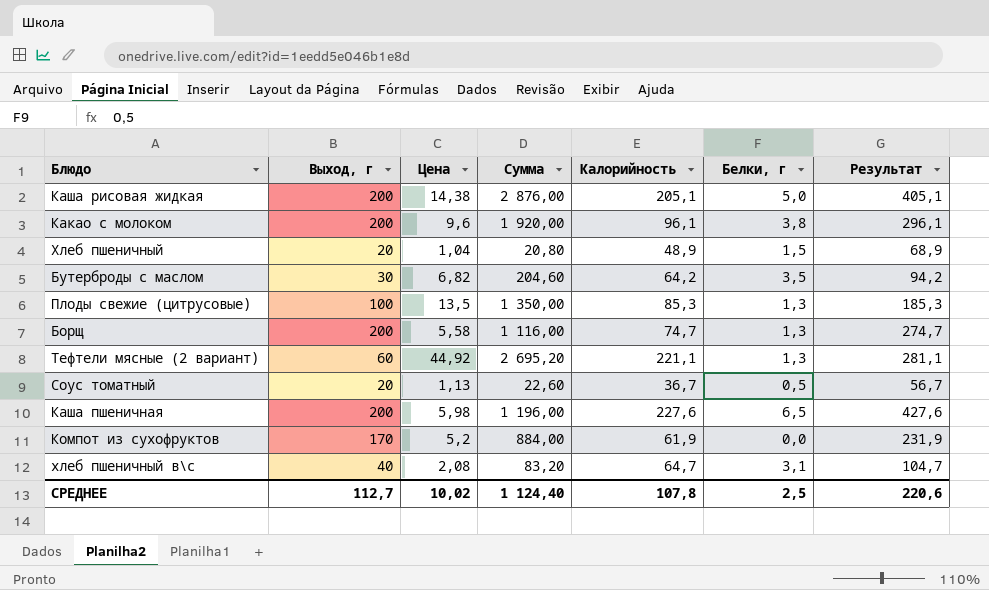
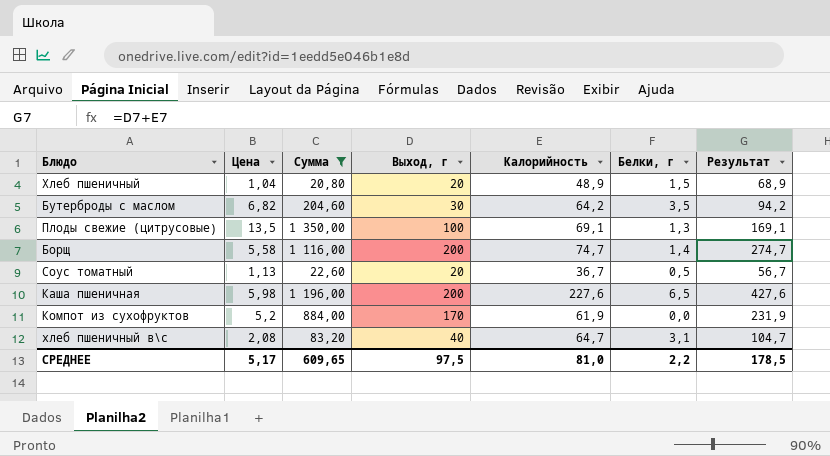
filter: none -> Сумма <= 1 350,00
column Выход, г | position: 2 -> 4
Плоды свежие (цитрусовые) | Калорийность: 85,3 -> 69,1
Плоды свежие (цитрусовые) | Результат: 185,3 -> 169,1
Борщ | Белки, г: 1,3 -> 1,4
СРЕДНЕЕ | Цена: 10,02 -> 5,17
СРЕДНЕЕ | Сумма: 1 124,40 -> 609,65
СРЕДНЕЕ | Выход, г: 112,7 -> 97,5
СРЕДНЕЕ | Калорийность: 107,8 -> 81,0
СРЕДНЕЕ | Белки, г: 2,5 -> 2,2
СРЕДНЕЕ | Результат: 220,6 -> 178,5

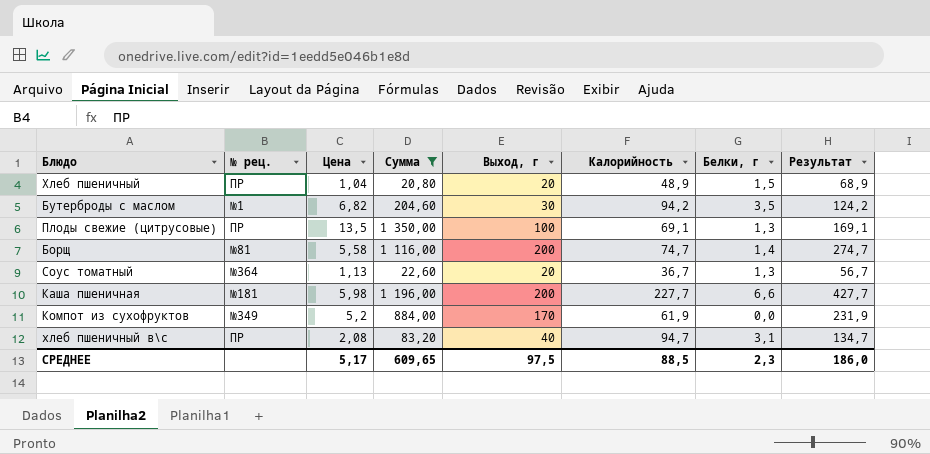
column № рец. | position: none -> 2
Бутерброды с маслом | Калорийность: 64,2 -> 94,2
Бутерброды с маслом | Результат: 94,2 -> 124,2
Соус томатный | Белки, г: 0,5 -> 1,3
Каша пшеничная | Калорийность: 227,6 -> 227,7
Каша пшеничная | Белки, г: 6,5 -> 6,6
Каша пшеничная | Результат: 427,6 -> 427,7
хлеб пшеничный в\с | Калорийность: 64,7 -> 94,7
хлеб пшеничный в\с | Результат: 104,7 -> 134,7
СРЕДНЕЕ | Калорийность: 81,0 -> 88,5
СРЕДНЕЕ | Белки, г: 2,2 -> 2,3
СРЕДНЕЕ | Результат: 178,5 -> 186,0

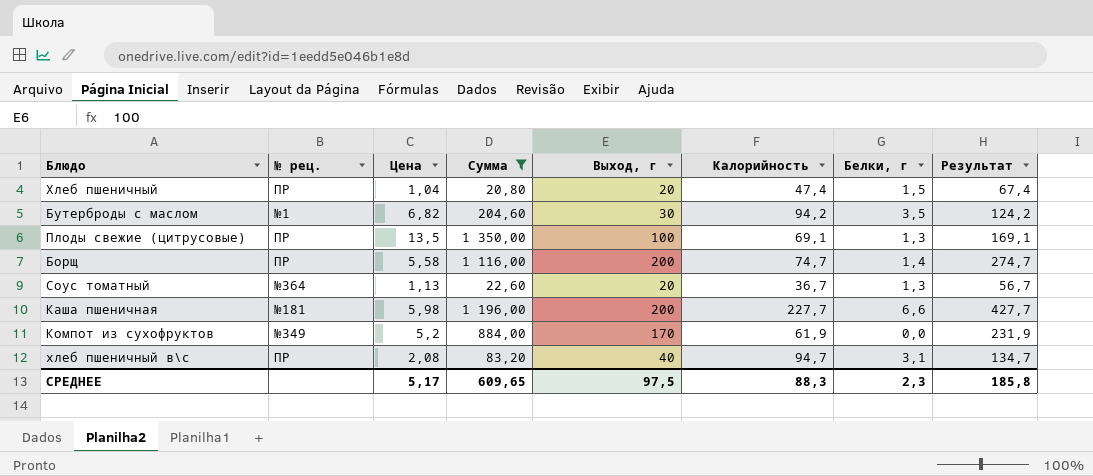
Хлеб пшеничный | Калорийность: 48,9 -> 47,4
Хлеб пшеничный | Результат: 68,9 -> 67,4
Борщ | № рец.: №81 -> ПР
СРЕДНЕЕ | Калорийность: 88,5 -> 88,3
СРЕДНЕЕ | Результат: 186,0 -> 185,8

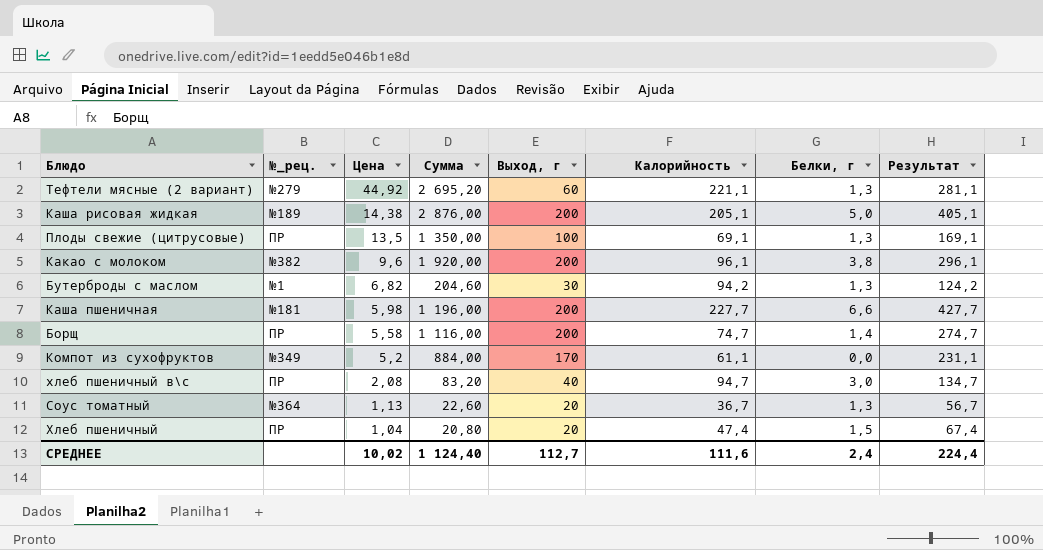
filter: Сумма <= 1 350,00 -> none
row order: none -> Цена descending
column name: № рец. -> №_рец.
Бутерброды с маслом | Белки, г: 3,5 -> 1,3
Компот из сухофруктов | Калорийность: 61,9 -> 61,1
Компот из сухофруктов | Результат: 231,9 -> 231,1
хлеб пшеничный в\с | Белки, г: 3,1 -> 3,0
СРЕДНЕЕ | Цена: 5,17 -> 10,02
СРЕДНЕЕ | Сумма: 609,65 -> 1 124,40
СРЕДНЕЕ | Выход, г: 97,5 -> 112,7
СРЕДНЕЕ | Калорийность: 88,3 -> 111,6
СРЕДНЕЕ | Белки, г: 2,3 -> 2,4
СРЕДНЕЕ | Результат: 185,8 -> 224,4

